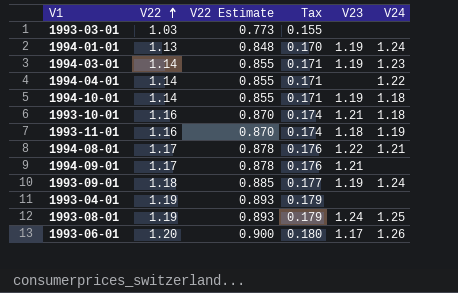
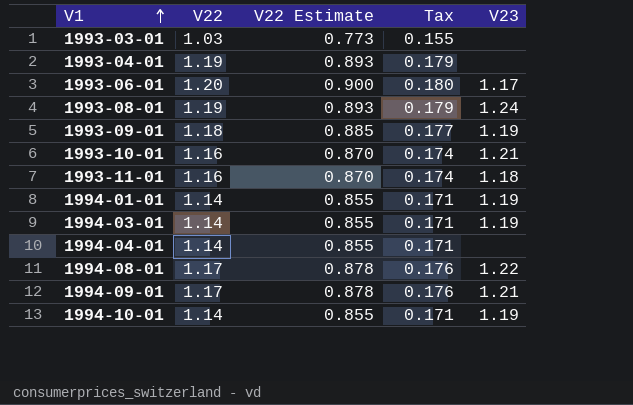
row order: V22 ascending -> V1 ascending
column V24 | position: 6 -> none
1994-01-01 | V22: 1.13 -> 1.14
1994-01-01 | V22 Estimate: 0.848 -> 0.855
1994-01-01 | Tax: 0.170 -> 0.171

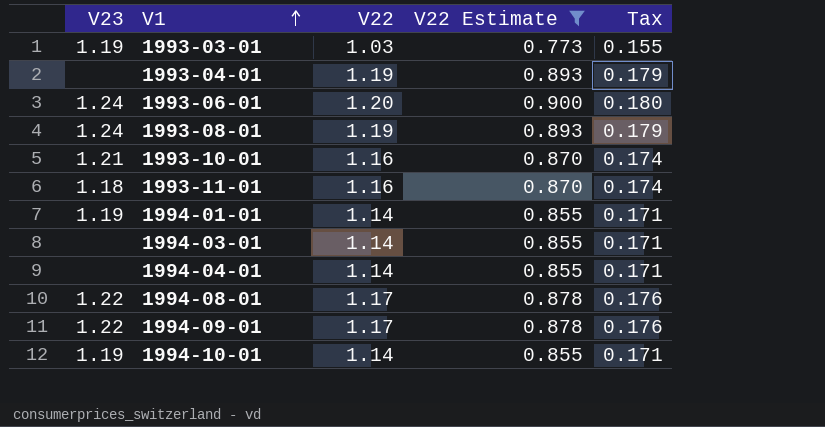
filter: none -> V22 Estimate != 0.885
column V23 | position: 5 -> 1
1993-03-01 | V23: none -> 1.19
1993-06-01 | V23: 1.17 -> 1.24
1994-03-01 | V23: 1.19 -> none
1994-09-01 | V23: 1.21 -> 1.22

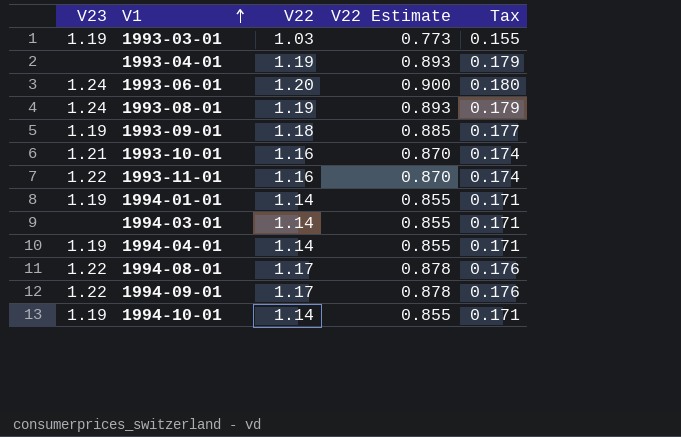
filter: V22 Estimate != 0.885 -> none
1993-11-01 | V23: 1.18 -> 1.22
1994-04-01 | V23: none -> 1.19

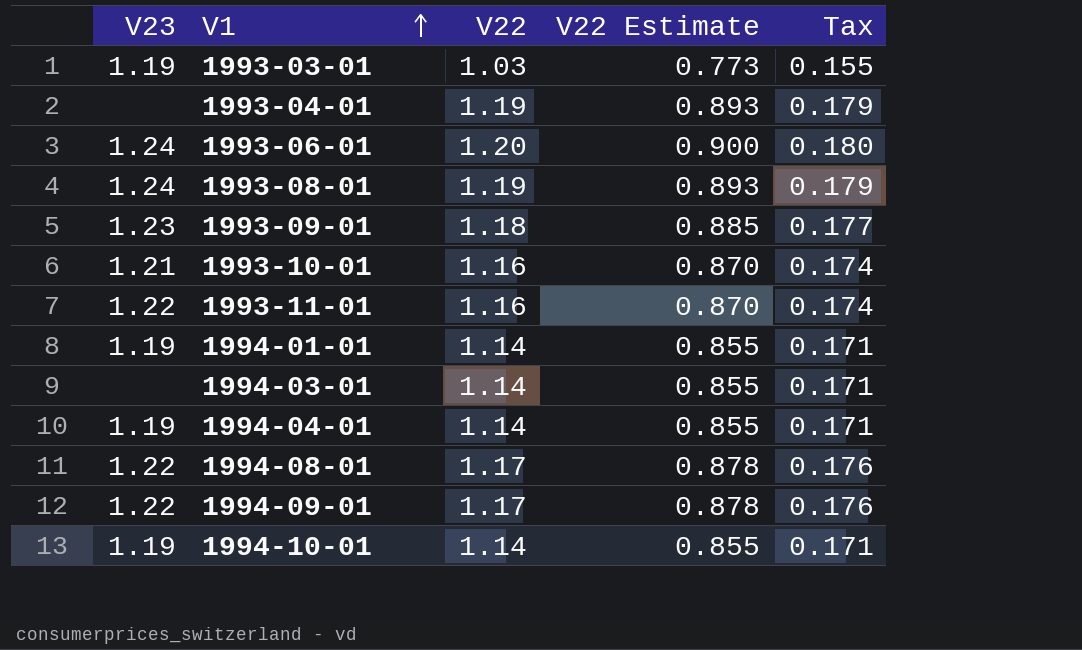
1993-09-01 | V23: 1.19 -> 1.23

